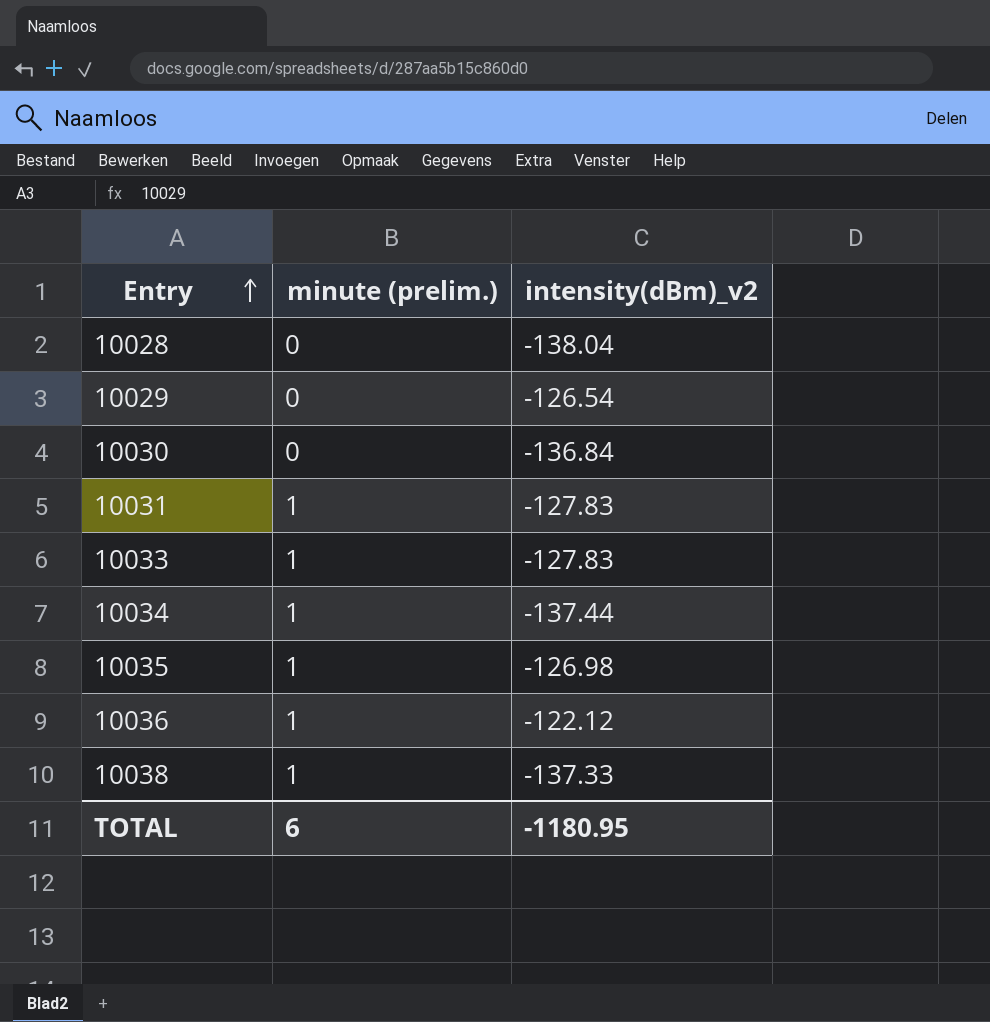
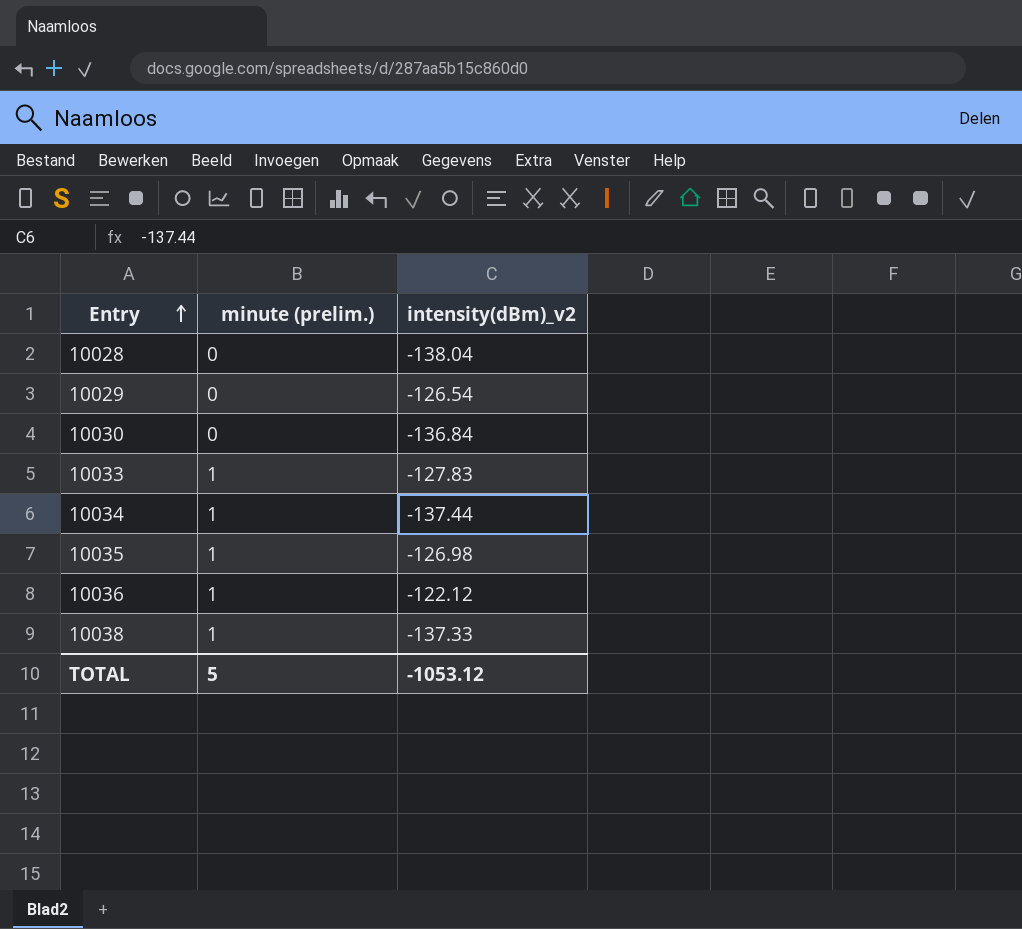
row 10031: 1 | -127.83 -> none
TOTAL | minute (prelim.): 6 -> 5
TOTAL | intensity(dBm)_v2: -1180.95 -> -1053.12

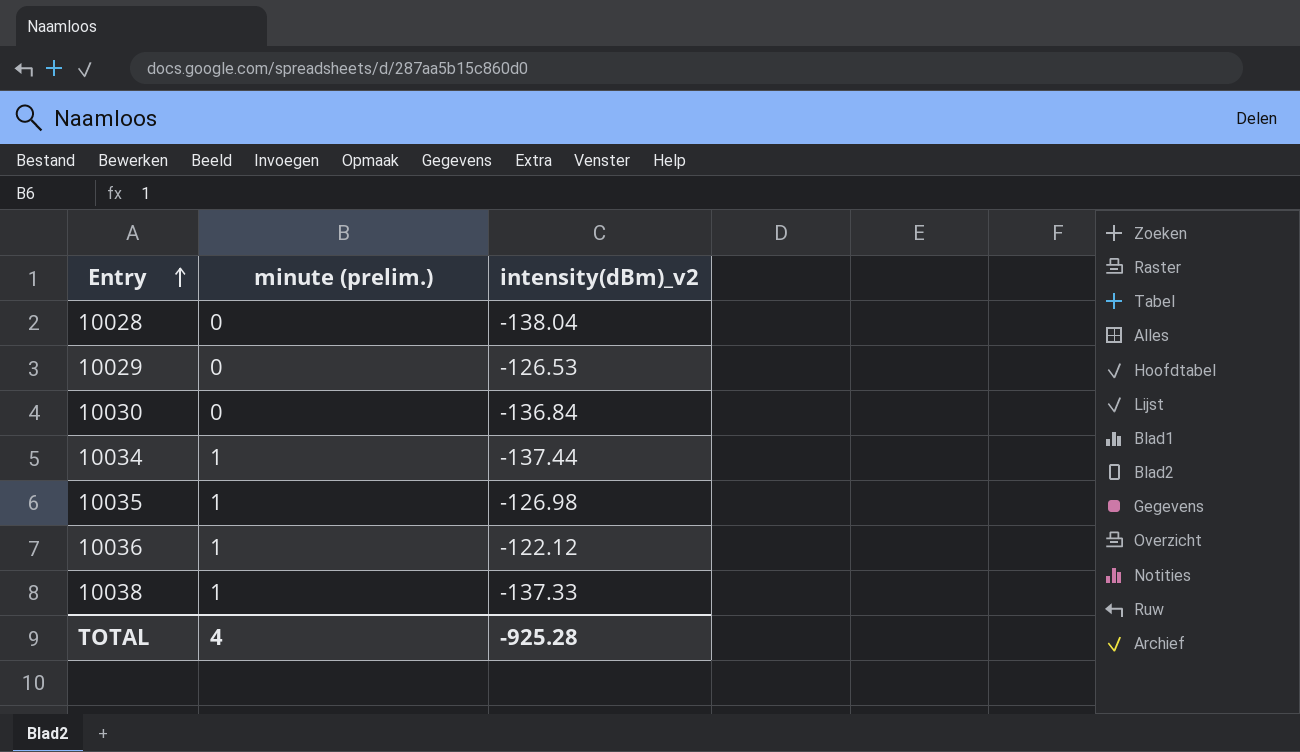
row 10033: 1 | -127.83 -> none
10029 | intensity(dBm)_v2: -126.54 -> -126.53
TOTAL | minute (prelim.): 5 -> 4
TOTAL | intensity(dBm)_v2: -1053.12 -> -925.28

